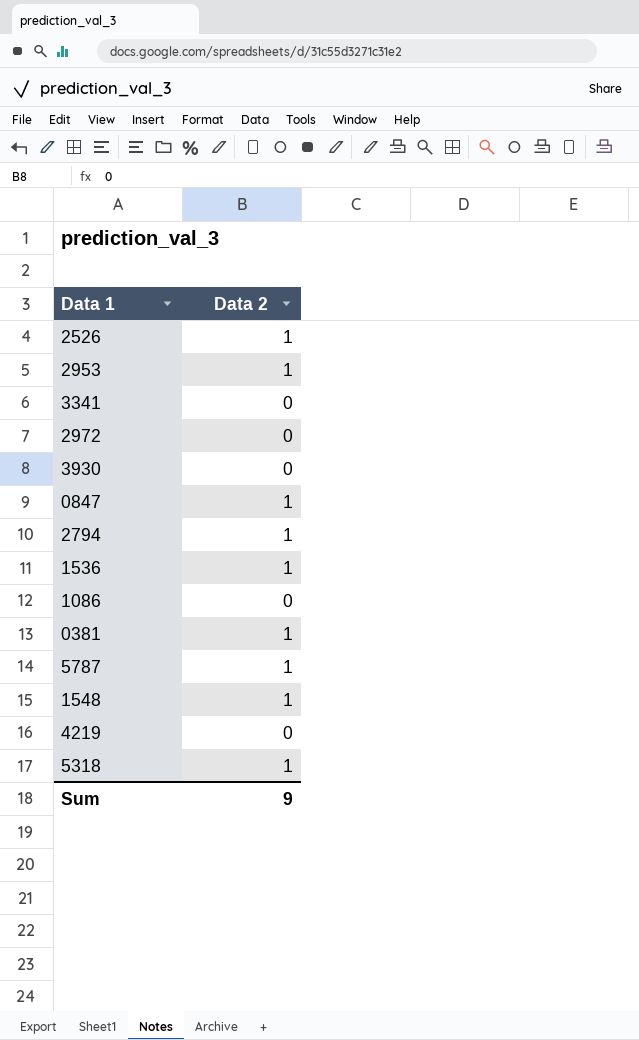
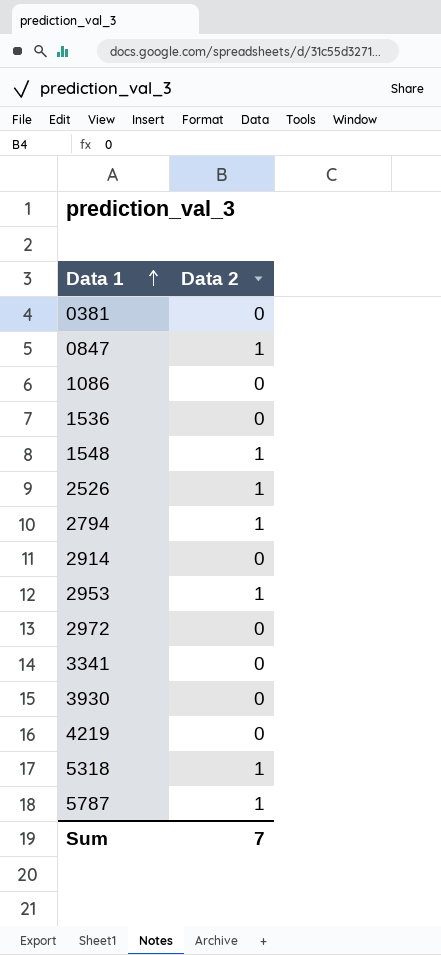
row order: none -> Data 1 ascending
0381 | Data 2: 1 -> 0
1536 | Data 2: 1 -> 0
row 2914: none -> 0
Sum | Data 2: 9 -> 7

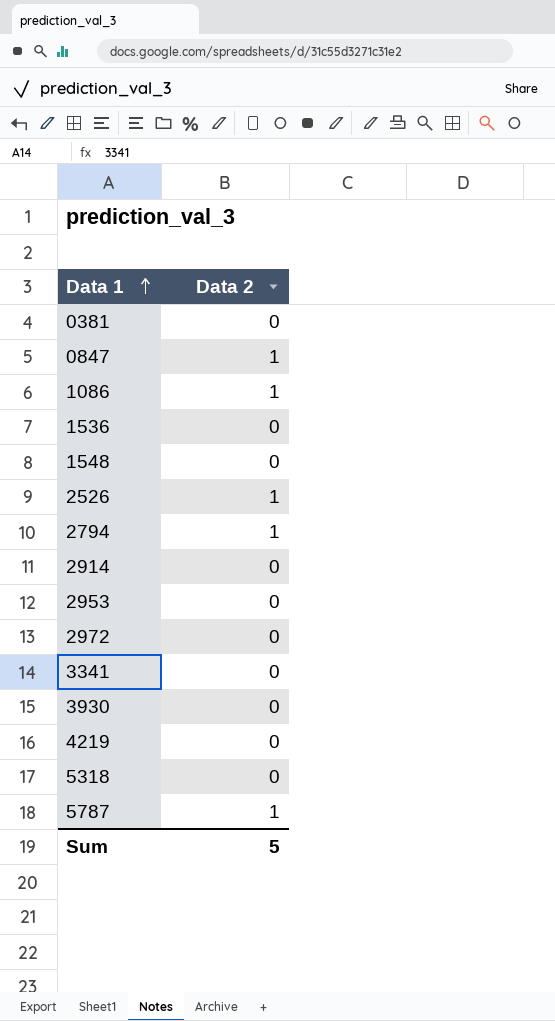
1086 | Data 2: 0 -> 1
1548 | Data 2: 1 -> 0
2953 | Data 2: 1 -> 0
5318 | Data 2: 1 -> 0
Sum | Data 2: 7 -> 5

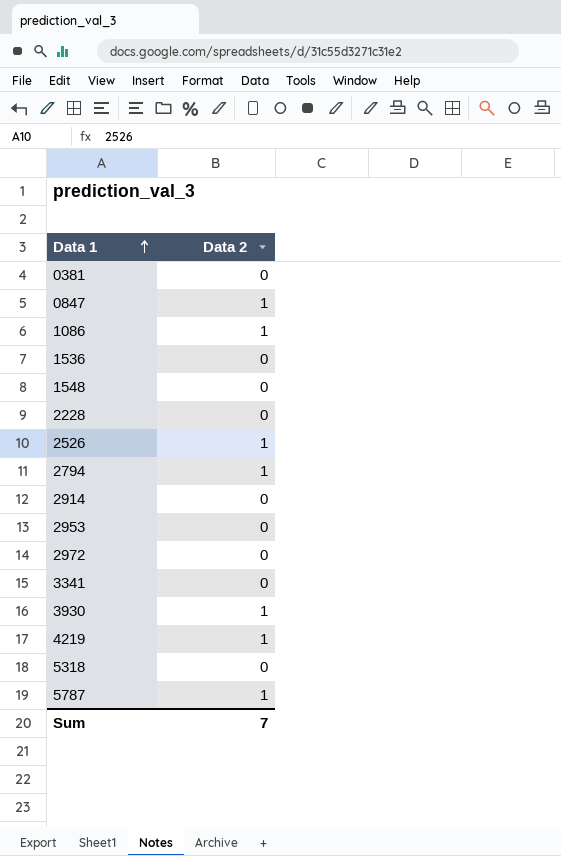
row 2228: none -> 0
3930 | Data 2: 0 -> 1
4219 | Data 2: 0 -> 1
Sum | Data 2: 5 -> 7

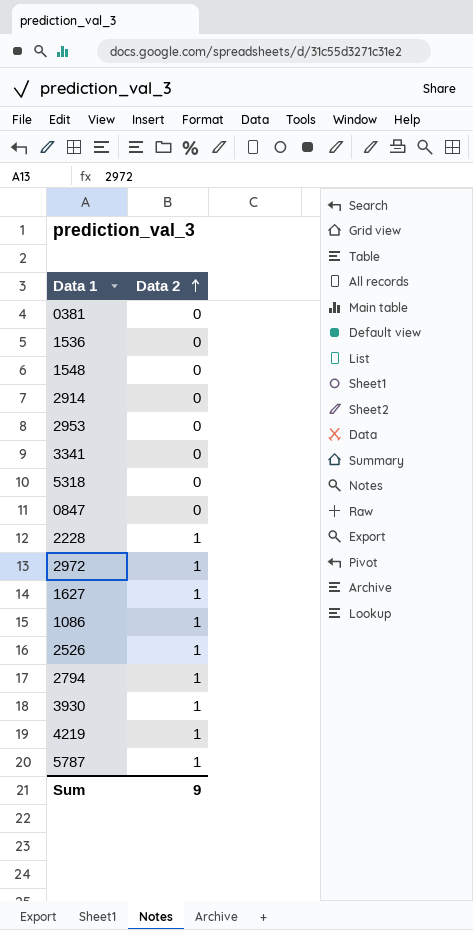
row order: Data 1 ascending -> Data 2 ascending
0847 | Data 2: 1 -> 0
2228 | Data 2: 0 -> 1
2972 | Data 2: 0 -> 1
row 1627: none -> 1
Sum | Data 2: 7 -> 9

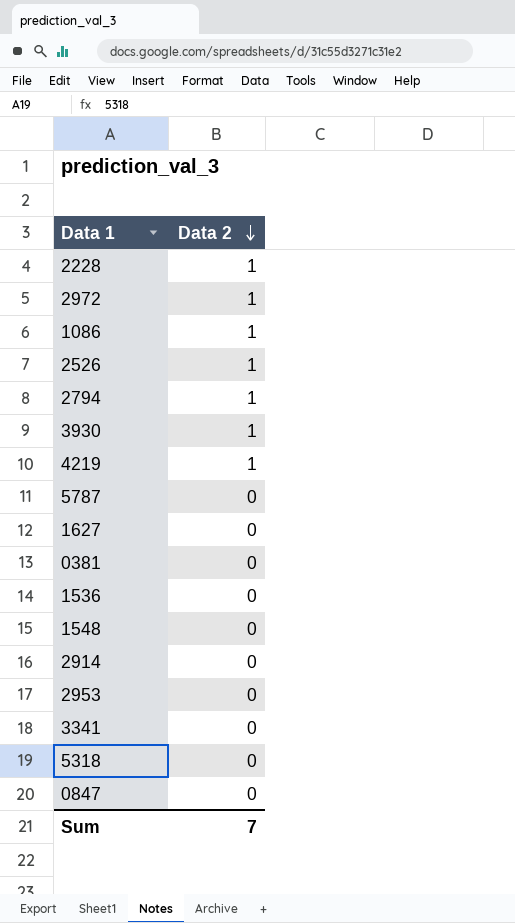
row order: Data 2 ascending -> Data 2 descending
5787 | Data 2: 1 -> 0
1627 | Data 2: 1 -> 0
Sum | Data 2: 9 -> 7

